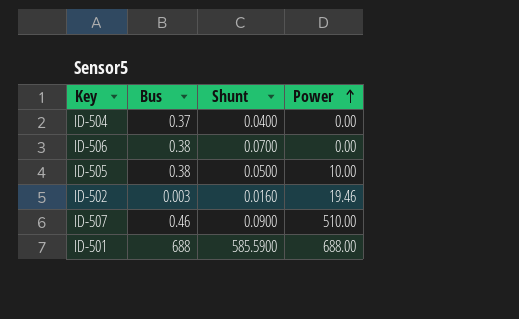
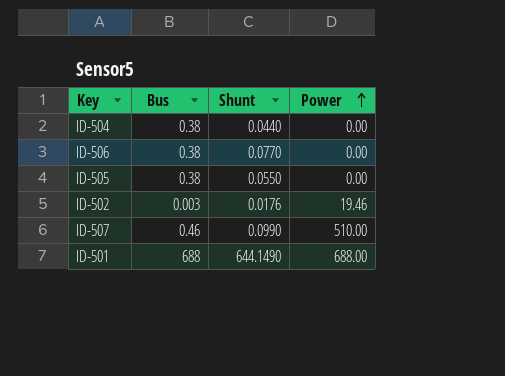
ID-504 | Bus: 0.37 -> 0.38
ID-504 | Shunt: 0.0400 -> 0.0440
ID-506 | Shunt: 0.0700 -> 0.0770
ID-505 | Shunt: 0.0500 -> 0.0550
ID-505 | Power: 10.00 -> 0.00
ID-502 | Shunt: 0.0160 -> 0.0176
ID-507 | Shunt: 0.0900 -> 0.0990
ID-501 | Shunt: 585.5900 -> 644.1490

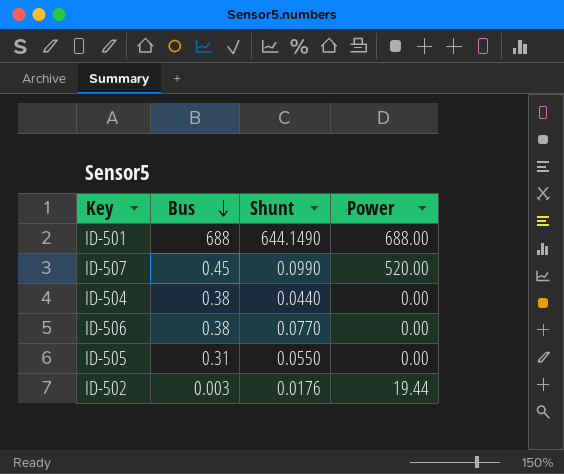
row order: Power ascending -> Bus descending
ID-507 | Bus: 0.46 -> 0.45
ID-507 | Power: 510.00 -> 520.00
ID-505 | Bus: 0.38 -> 0.31
ID-502 | Power: 19.46 -> 19.44

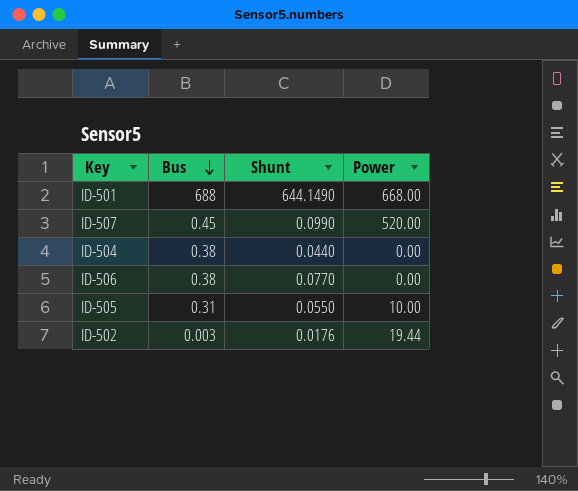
ID-501 | Power: 688.00 -> 668.00
ID-505 | Power: 0.00 -> 10.00

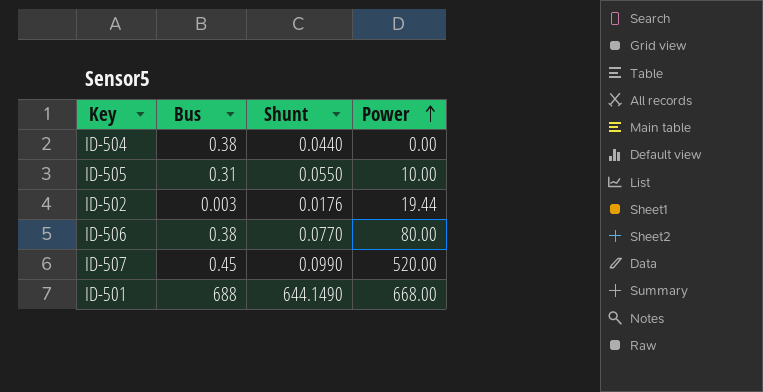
row order: Bus descending -> Power ascending
ID-506 | Power: 0.00 -> 80.00

